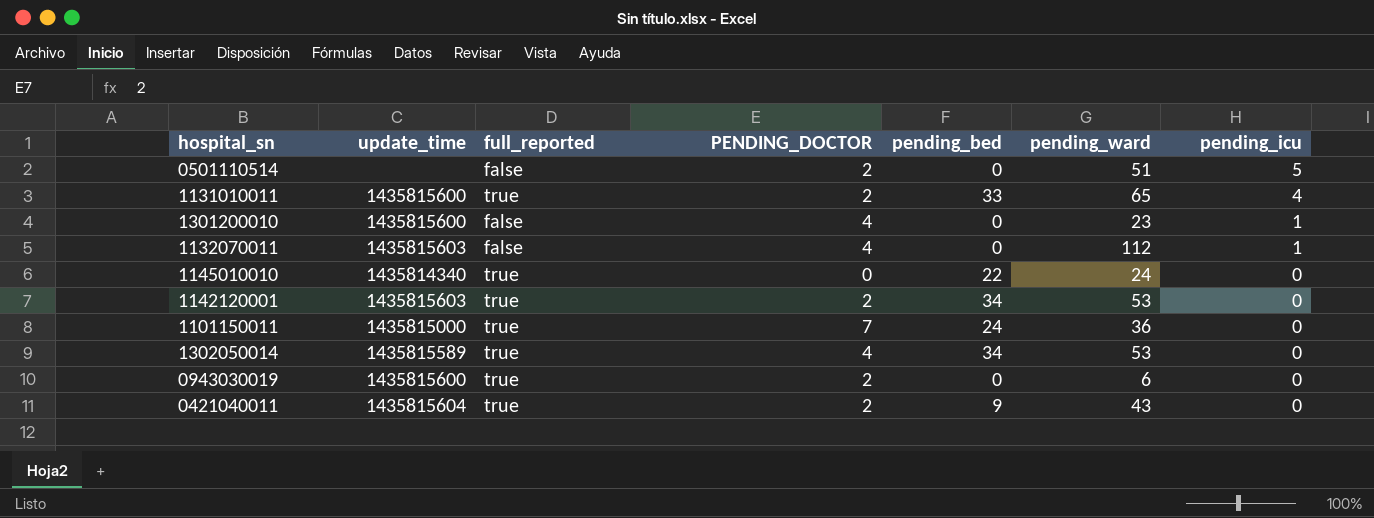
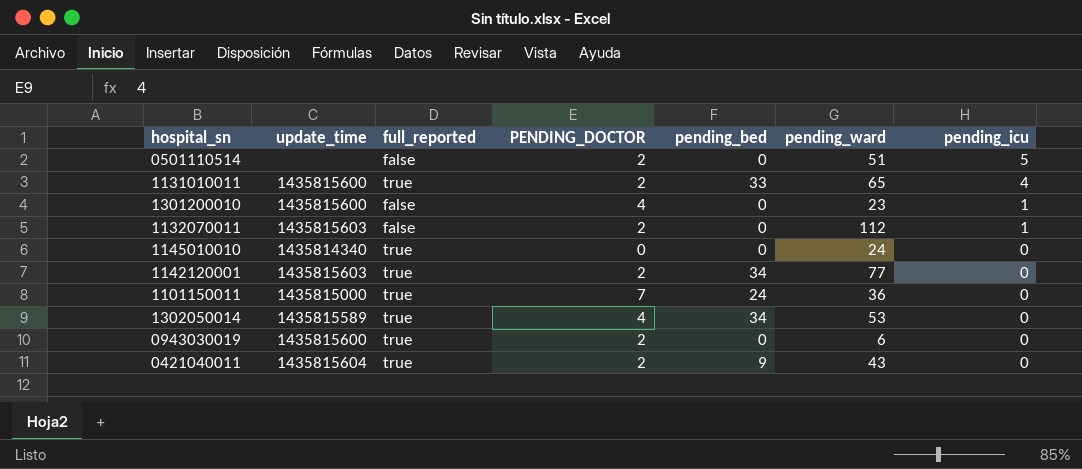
1132070011 | PENDING_DOCTOR: 4 -> 2
1145010010 | pending_bed: 22 -> 0
1142120001 | pending_ward: 53 -> 77

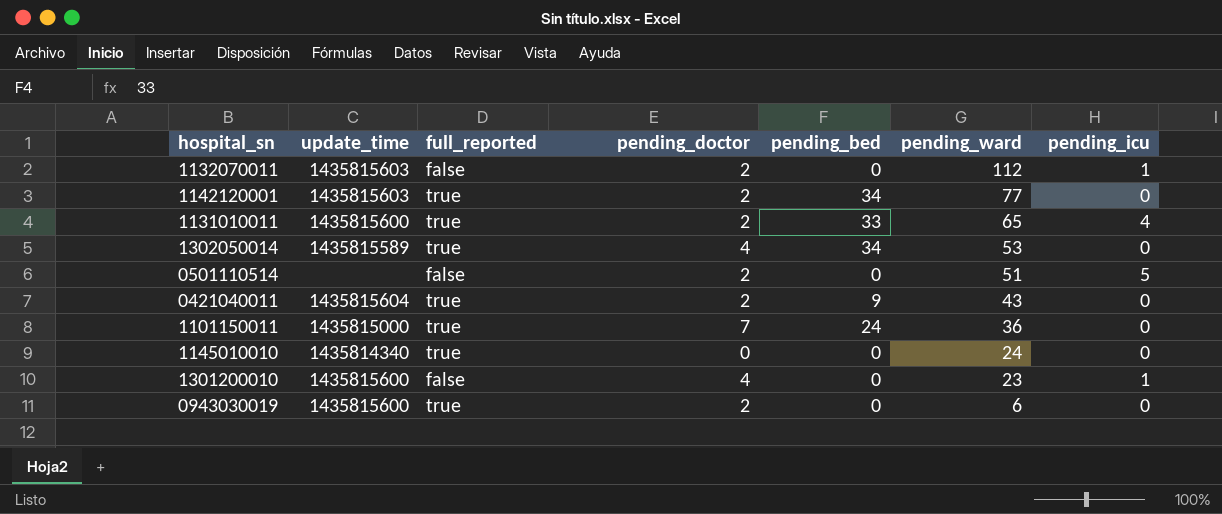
row order: pending_icu descending -> pending_ward descending
column name: PENDING_DOCTOR -> pending_doctor

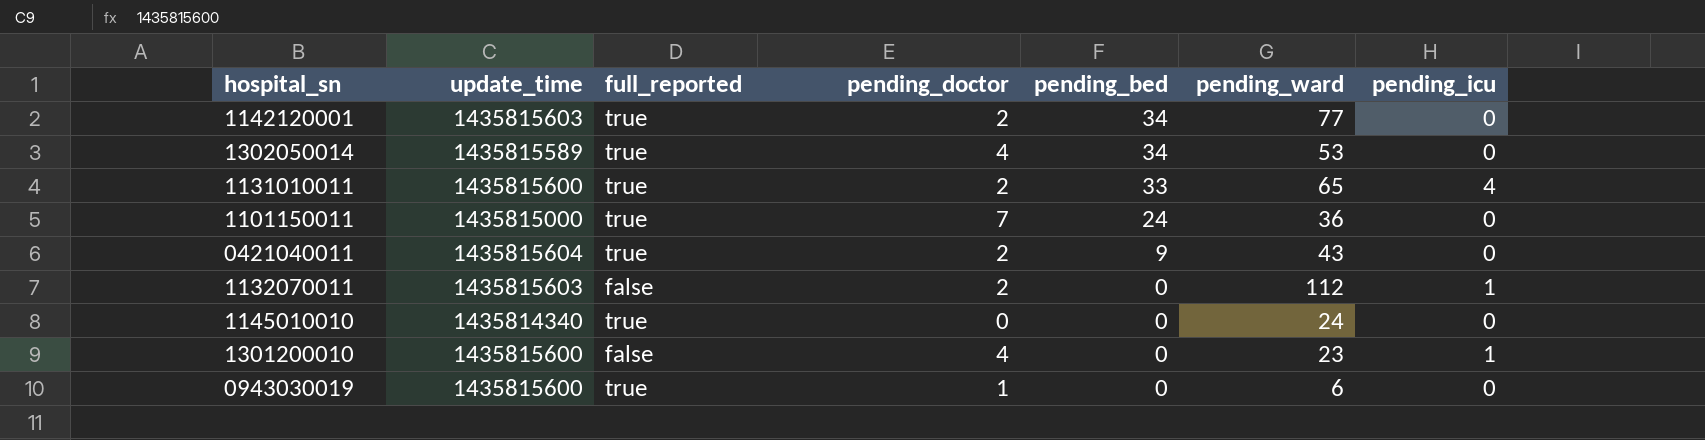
row order: pending_ward descending -> pending_bed descending
row 0501110514: none | false | 2 | 0 | 51 | 5 -> none
0943030019 | pending_doctor: 2 -> 1

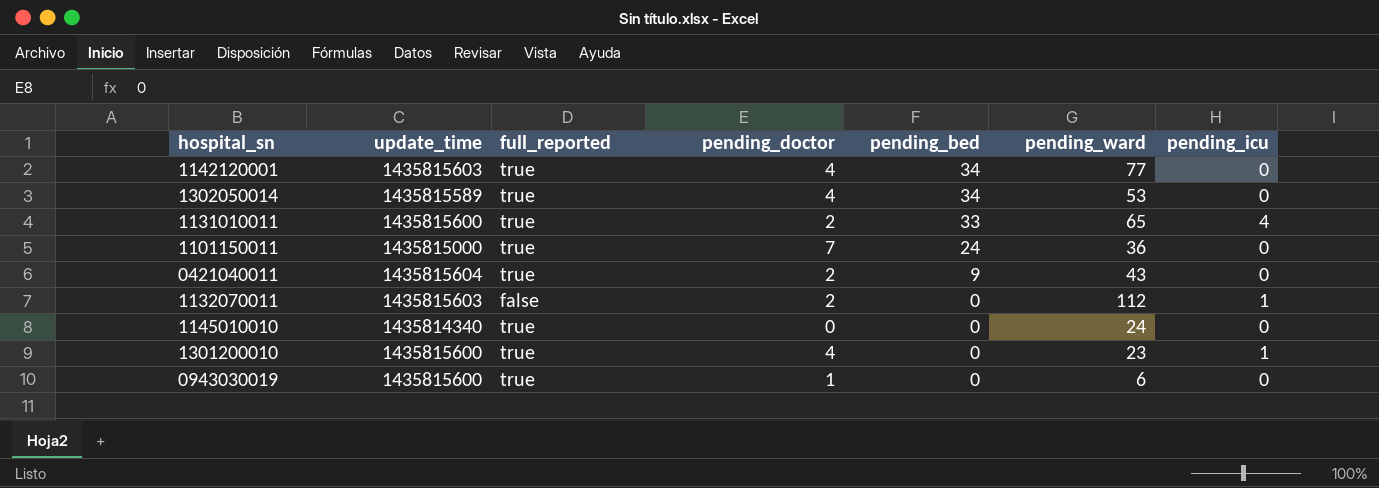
1142120001 | pending_doctor: 2 -> 4
1301200010 | full_reported: false -> true

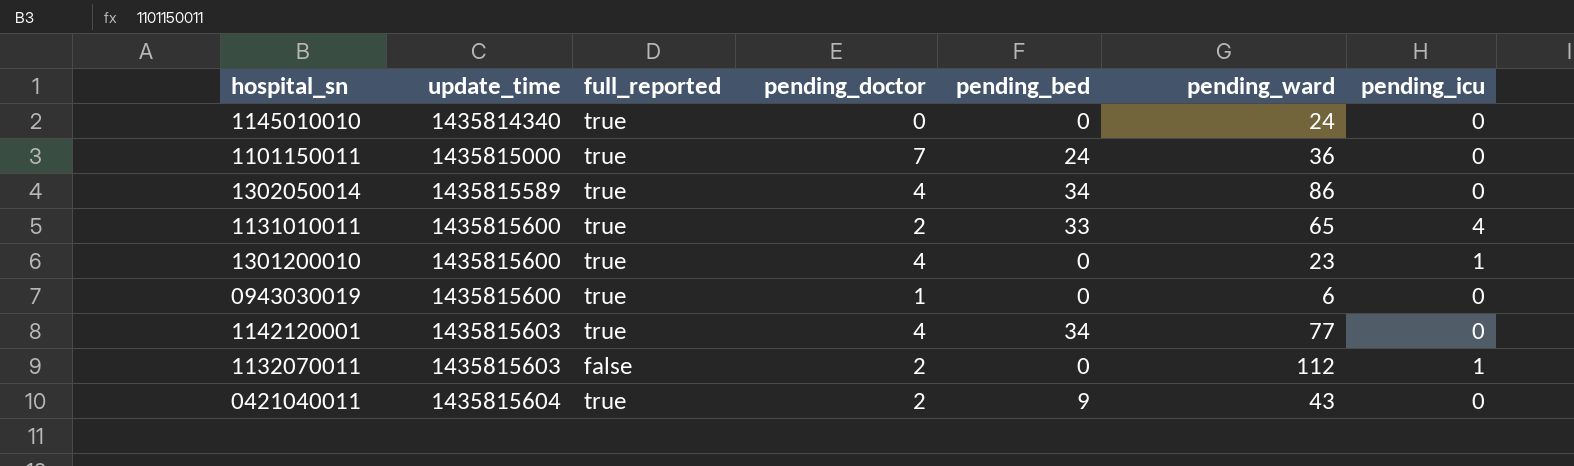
row order: pending_bed descending -> update_time ascending
1302050014 | pending_ward: 53 -> 86

